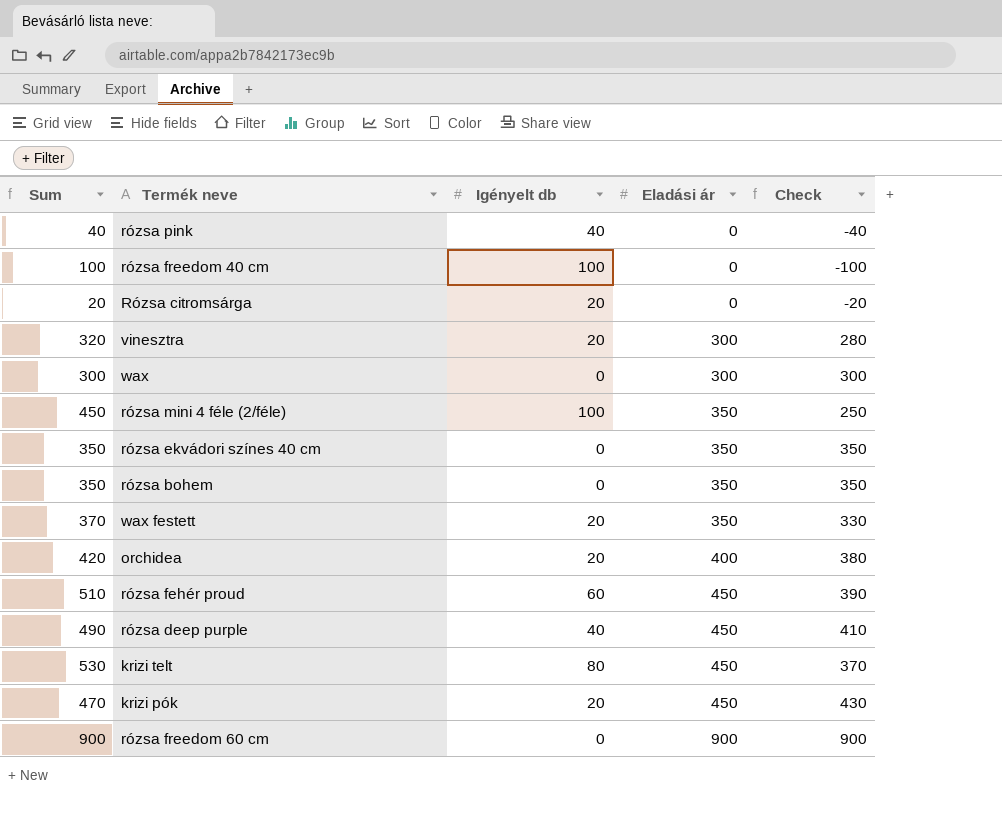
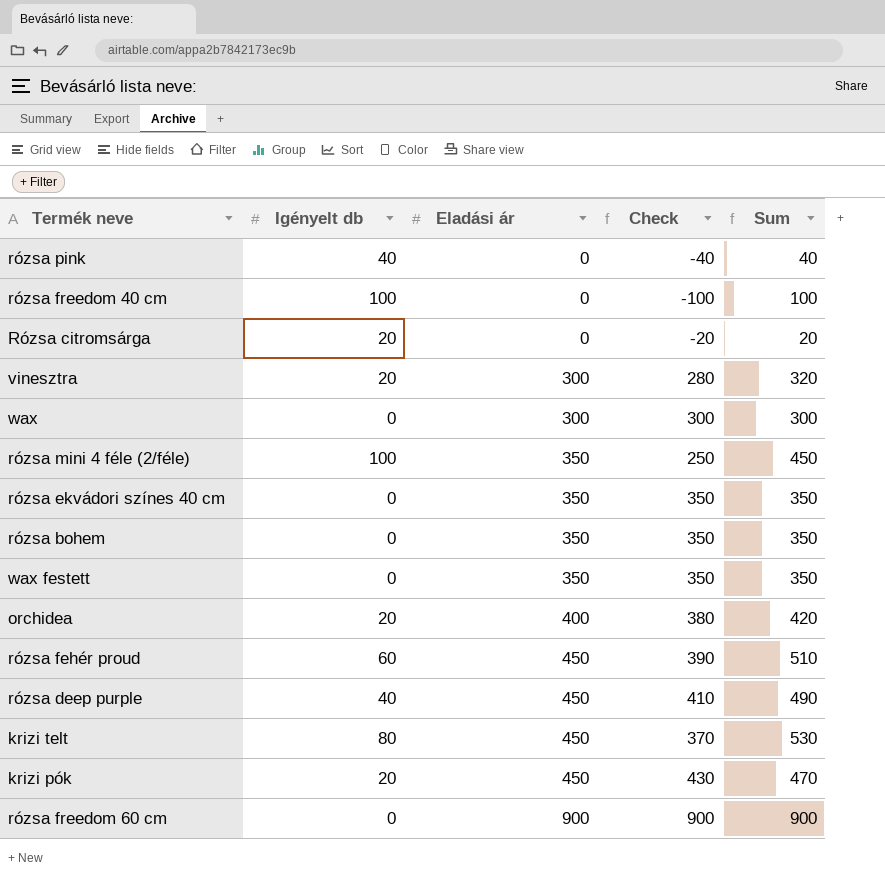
column Sum | position: 1 -> 5
wax festett | Igényelt db: 20 -> 0
wax festett | Check: 330 -> 350
wax festett | Sum: 370 -> 350

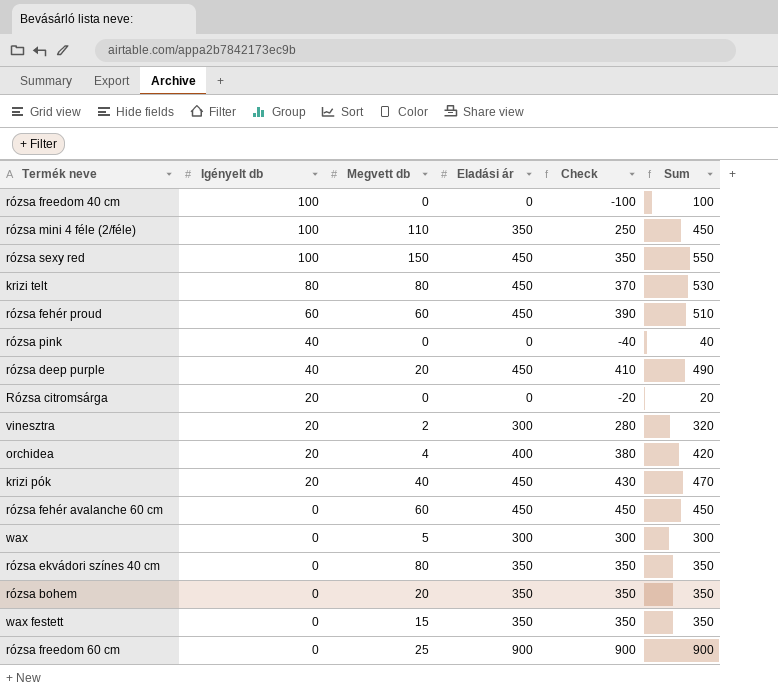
row order: Eladási ár ascending -> Igényelt db descending
column Megvett db | position: none -> 3
row rózsa sexy red: none -> 100 | 150 | 450 | 350 | 550
row rózsa fehér avalanche 60 cm: none -> 0 | 60 | 450 | 450 | 450

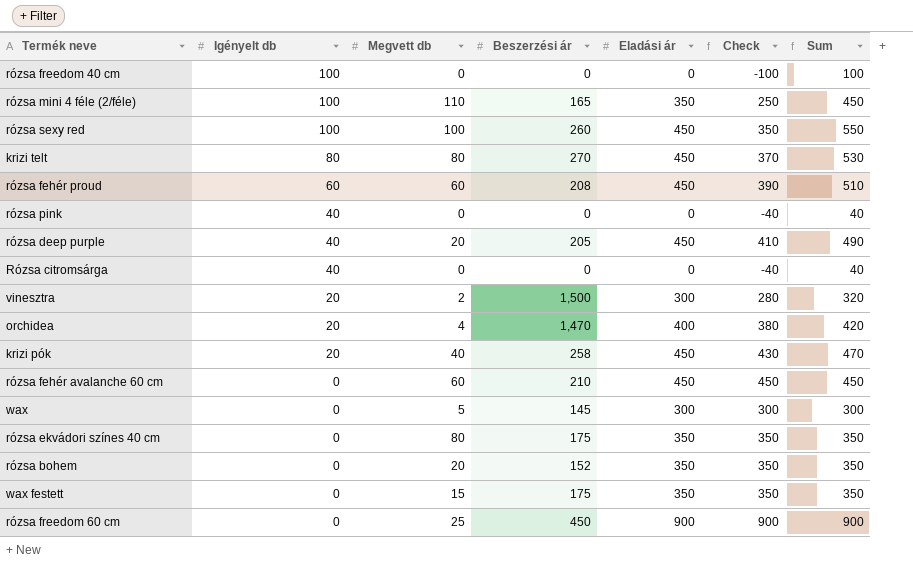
column Beszerzési ár | position: none -> 4
rózsa sexy red | Megvett db: 150 -> 100
Rózsa citromsárga | Igényelt db: 20 -> 40
Rózsa citromsárga | Check: -20 -> -40
Rózsa citromsárga | Sum: 20 -> 40

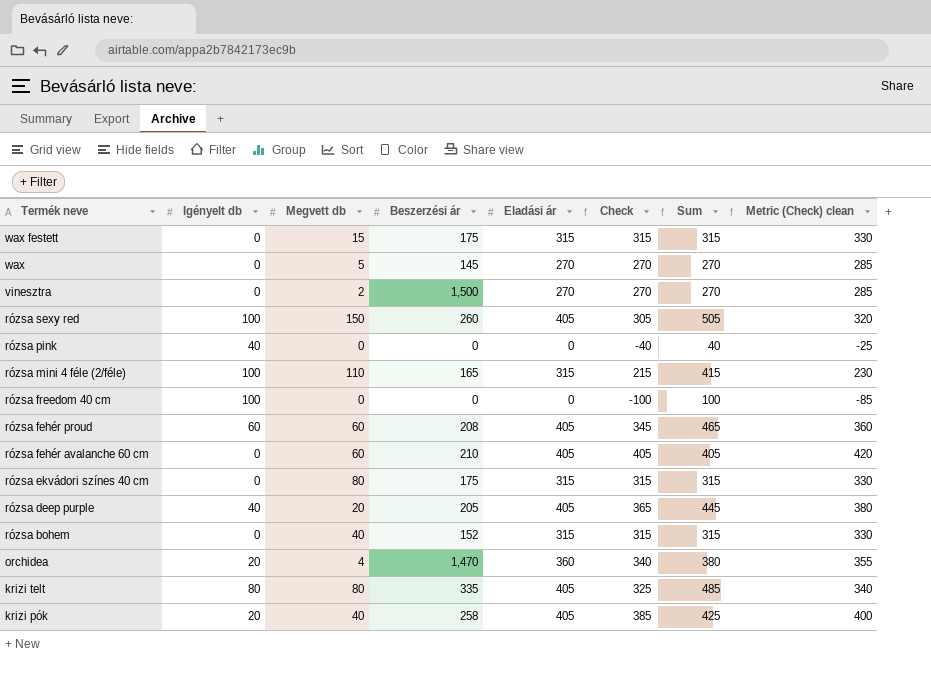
row order: Igényelt db descending -> Termék neve descending
column Metric (Check) clean | formula: none -> [Check] + 15
row Rózsa citromsárga: 40 | 0 | 0 | 0 | -40 | 40 -> none
row rózsa freedom 60 cm: 0 | 25 | 450 | 900 | 900 | 900 -> none
wax festett | Eladási ár: 350 -> 315
wax festett | Check: 350 -> 315
wax festett | Sum: 350 -> 315
wax | Eladási ár: 300 -> 270
wax | Check: 300 -> 270
wax | Sum: 300 -> 270
vinesztra | Igényelt db: 20 -> 0
vinesztra | Eladási ár: 300 -> 270
vinesztra | Check: 280 -> 270
vinesztra | Sum: 320 -> 270
rózsa sexy red | Megvett db: 100 -> 150
rózsa sexy red | Eladási ár: 450 -> 405
rózsa sexy red | Check: 350 -> 305
rózsa sexy red | Sum: 550 -> 505
rózsa mini 4 féle (2/féle) | Eladási ár: 350 -> 315
rózsa mini 4 féle (2/féle) | Check: 250 -> 215
rózsa mini 4 féle (2/féle) | Sum: 450 -> 415
rózsa fehér proud | Eladási ár: 450 -> 405
rózsa fehér proud | Check: 390 -> 345
rózsa fehér proud | Sum: 510 -> 465
rózsa fehér avalanche 60 cm | Eladási ár: 450 -> 405
rózsa fehér avalanche 60 cm | Check: 450 -> 405
rózsa fehér avalanche 60 cm | Sum: 450 -> 405
rózsa ekvádori színes 40 cm | Eladási ár: 350 -> 315
rózsa ekvádori színes 40 cm | Check: 350 -> 315
rózsa ekvádori színes 40 cm | Sum: 350 -> 315
rózsa deep purple | Eladási ár: 450 -> 405
rózsa deep purple | Check: 410 -> 365
rózsa deep purple | Sum: 490 -> 445
rózsa bohem | Megvett db: 20 -> 40
rózsa bohem | Eladási ár: 350 -> 315
rózsa bohem | Check: 350 -> 315
rózsa bohem | Sum: 350 -> 315
orchidea | Eladási ár: 400 -> 360
orchidea | Check: 380 -> 340
orchidea | Sum: 420 -> 380
krizi telt | Beszerzési ár: 270 -> 335
krizi telt | Eladási ár: 450 -> 405
krizi telt | Check: 370 -> 325
krizi telt | Sum: 530 -> 485
krizi pók | Eladási ár: 450 -> 405
krizi pók | Check: 430 -> 385
krizi pók | Sum: 470 -> 425

